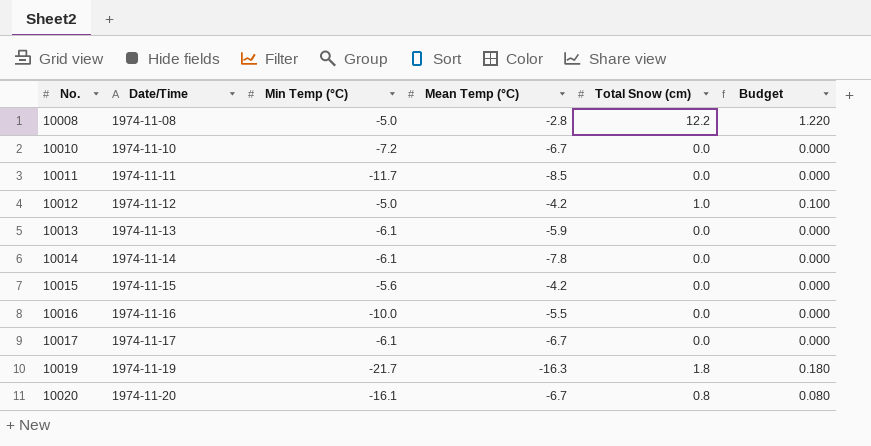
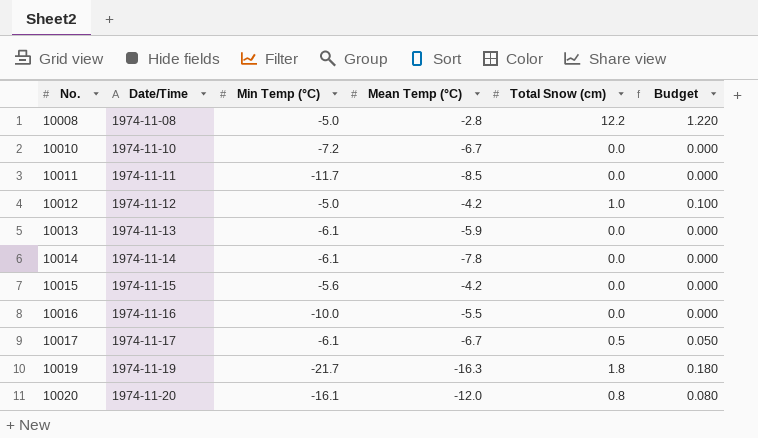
10017 | Total Snow (cm): 0.0 -> 0.5
10017 | Budget: 0.000 -> 0.050
10020 | Mean Temp (°C): -6.7 -> -12.0

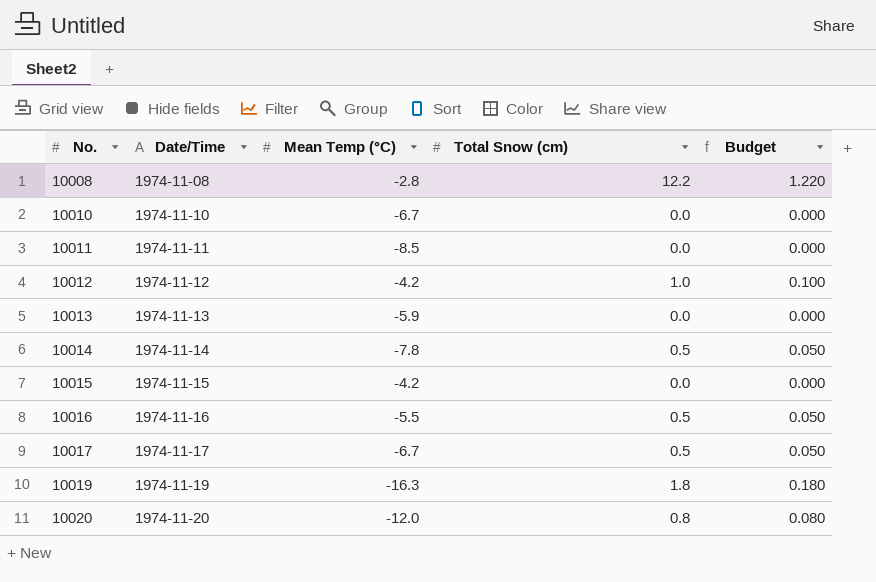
column Min Temp (°C) | position: 3 -> none
10014 | Total Snow (cm): 0.0 -> 0.5
10014 | Budget: 0.000 -> 0.050
10016 | Total Snow (cm): 0.0 -> 0.5
10016 | Budget: 0.000 -> 0.050

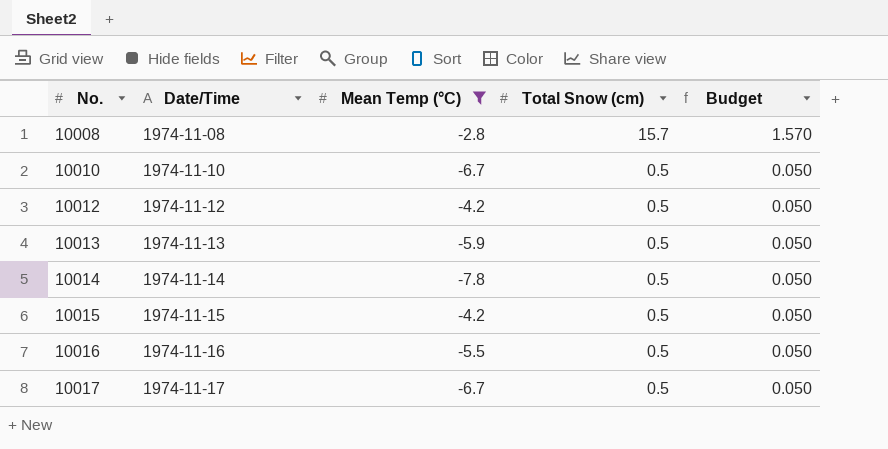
filter: none -> Mean Temp (°C) >= -7.8
10008 | Total Snow (cm): 12.2 -> 15.7
10008 | Budget: 1.220 -> 1.570
10010 | Total Snow (cm): 0.0 -> 0.5
10010 | Budget: 0.000 -> 0.050
10012 | Total Snow (cm): 1.0 -> 0.5
10012 | Budget: 0.100 -> 0.050
10013 | Total Snow (cm): 0.0 -> 0.5
10013 | Budget: 0.000 -> 0.050
10015 | Total Snow (cm): 0.0 -> 0.5
10015 | Budget: 0.000 -> 0.050

